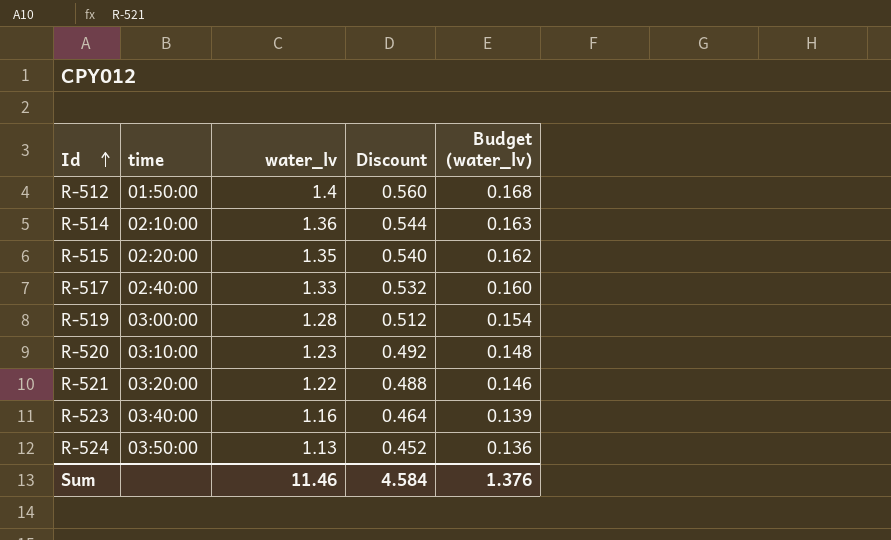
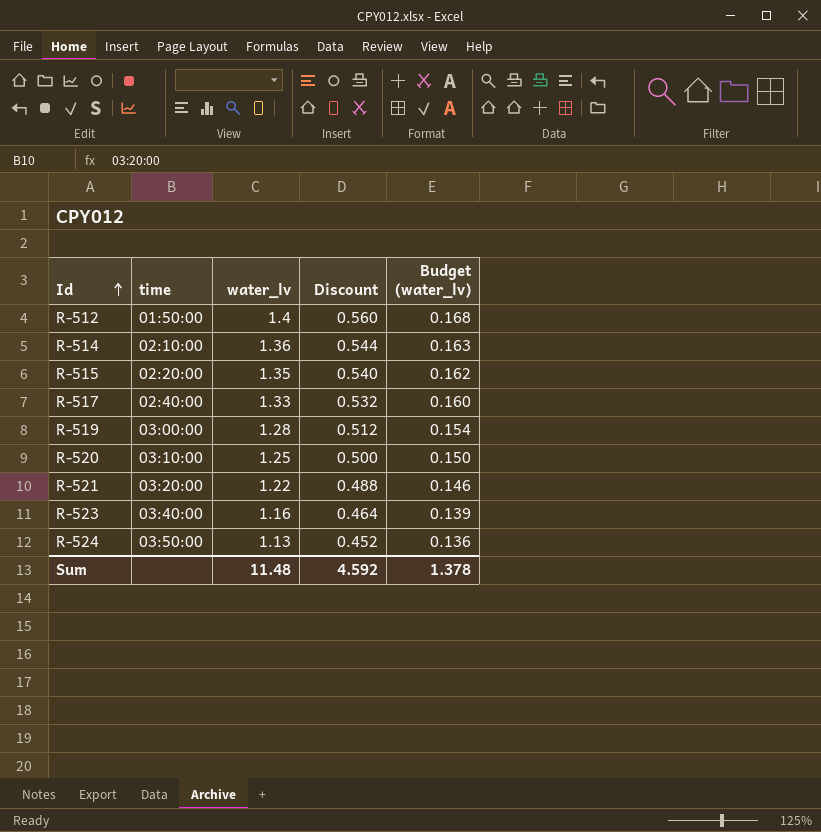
R-520 | water_lv: 1.23 -> 1.25
R-520 | Discount: 0.492 -> 0.500
R-520 | Budget (water_lv): 0.148 -> 0.150
Sum | water_lv: 11.46 -> 11.48
Sum | Discount: 4.584 -> 4.592
Sum | Budget (water_lv): 1.376 -> 1.378

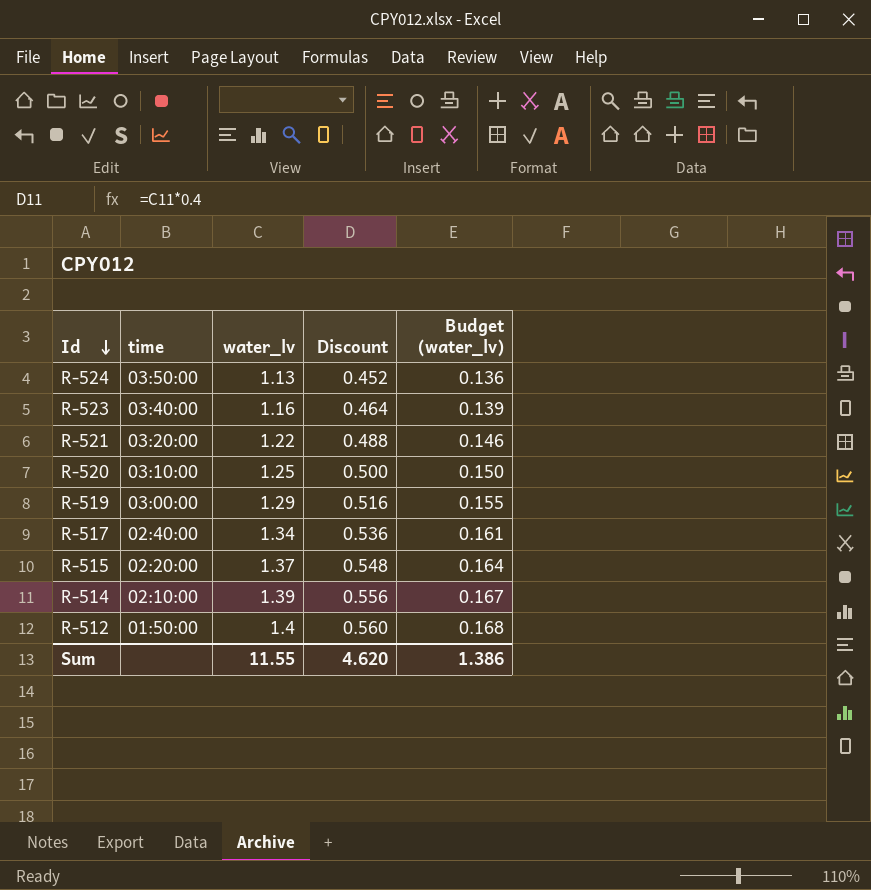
row order: Id ascending -> Id descending
R-519 | water_lv: 1.28 -> 1.29
R-519 | Discount: 0.512 -> 0.516
R-519 | Budget (water_lv): 0.154 -> 0.155
R-517 | water_lv: 1.33 -> 1.34
R-517 | Discount: 0.532 -> 0.536
R-517 | Budget (water_lv): 0.160 -> 0.161
R-515 | water_lv: 1.35 -> 1.37
R-515 | Discount: 0.540 -> 0.548
R-515 | Budget (water_lv): 0.162 -> 0.164
R-514 | water_lv: 1.36 -> 1.39
R-514 | Discount: 0.544 -> 0.556
R-514 | Budget (water_lv): 0.163 -> 0.167
Sum | water_lv: 11.48 -> 11.55
Sum | Discount: 4.592 -> 4.620
Sum | Budget (water_lv): 1.378 -> 1.386

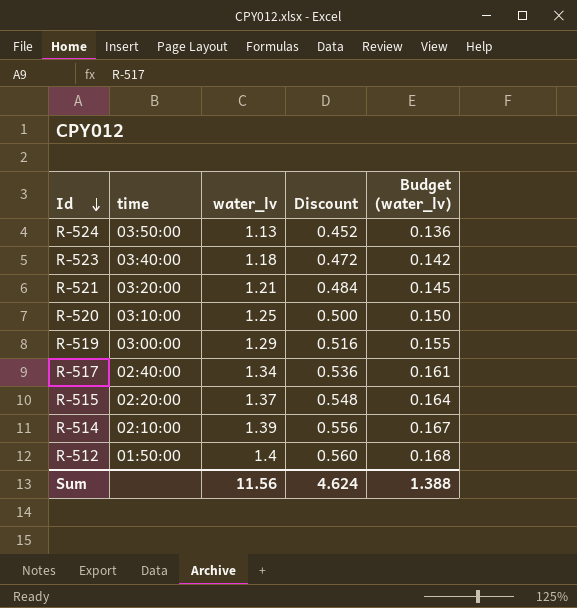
R-523 | water_lv: 1.16 -> 1.18
R-523 | Discount: 0.464 -> 0.472
R-523 | Budget (water_lv): 0.139 -> 0.142
R-521 | water_lv: 1.22 -> 1.21
R-521 | Discount: 0.488 -> 0.484
R-521 | Budget (water_lv): 0.146 -> 0.145
Sum | water_lv: 11.55 -> 11.56
Sum | Discount: 4.620 -> 4.624
Sum | Budget (water_lv): 1.386 -> 1.388

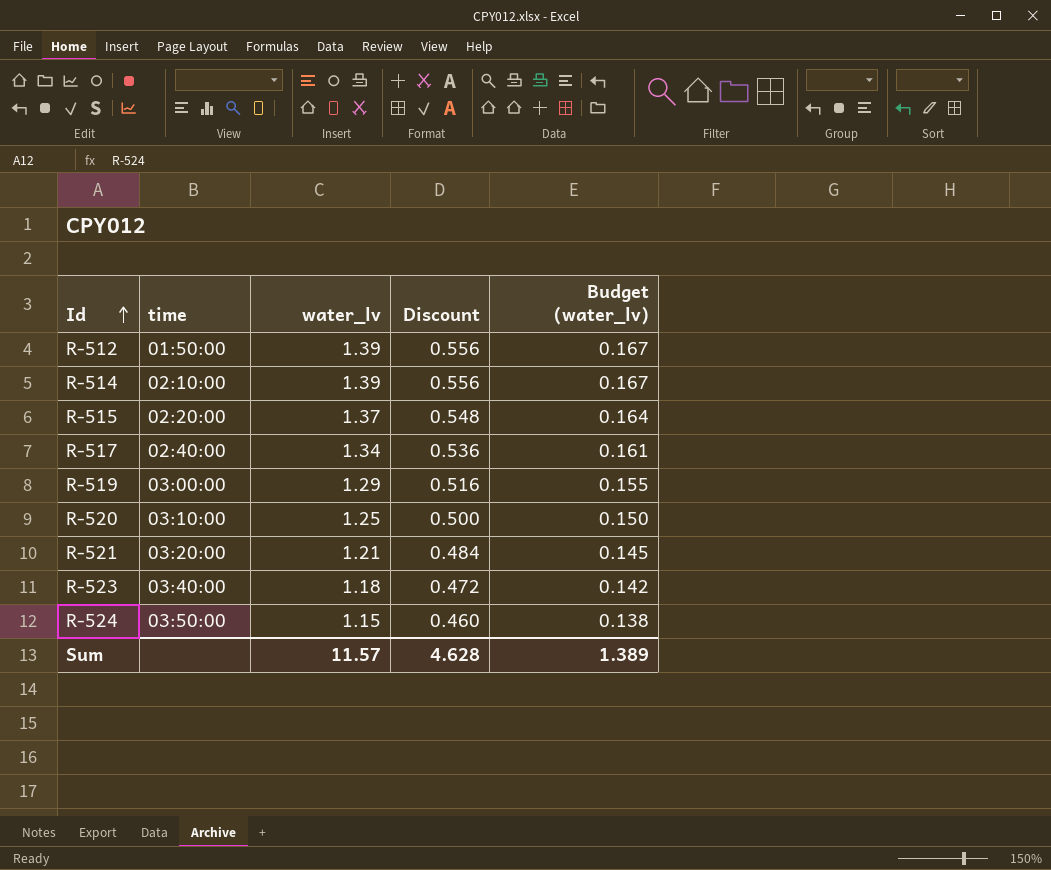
row order: Id descending -> Id ascending
R-512 | water_lv: 1.4 -> 1.39
R-512 | Discount: 0.560 -> 0.556
R-512 | Budget (water_lv): 0.168 -> 0.167
R-524 | water_lv: 1.13 -> 1.15
R-524 | Discount: 0.452 -> 0.460
R-524 | Budget (water_lv): 0.136 -> 0.138
Sum | water_lv: 11.56 -> 11.57
Sum | Discount: 4.624 -> 4.628
Sum | Budget (water_lv): 1.388 -> 1.389

